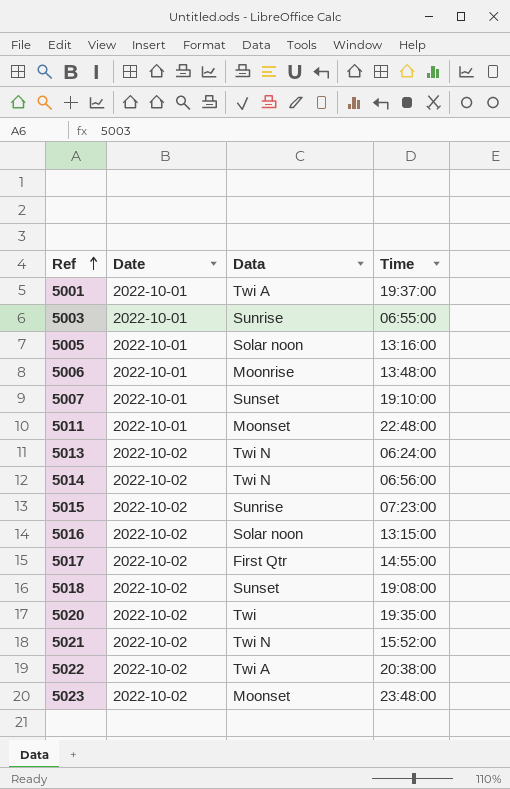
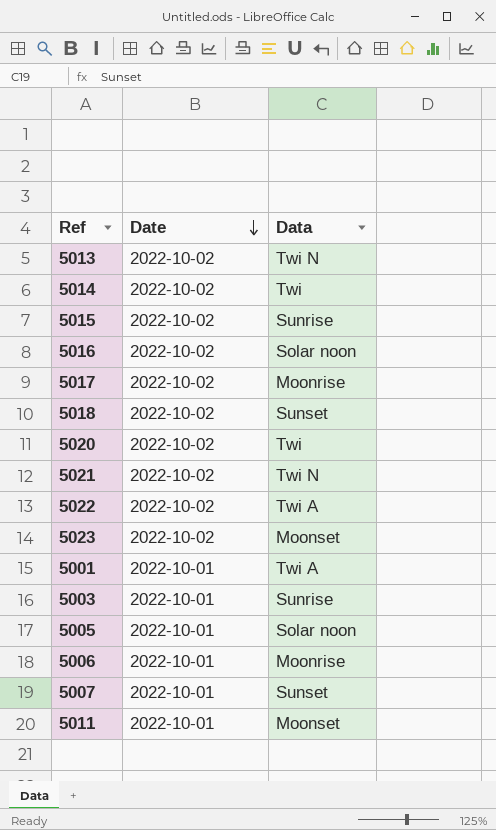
row order: Ref ascending -> Date descending
column Time | position: 4 -> none
5014 | Data: Twi N -> Twi
5017 | Data: First Qtr -> Moonrise

